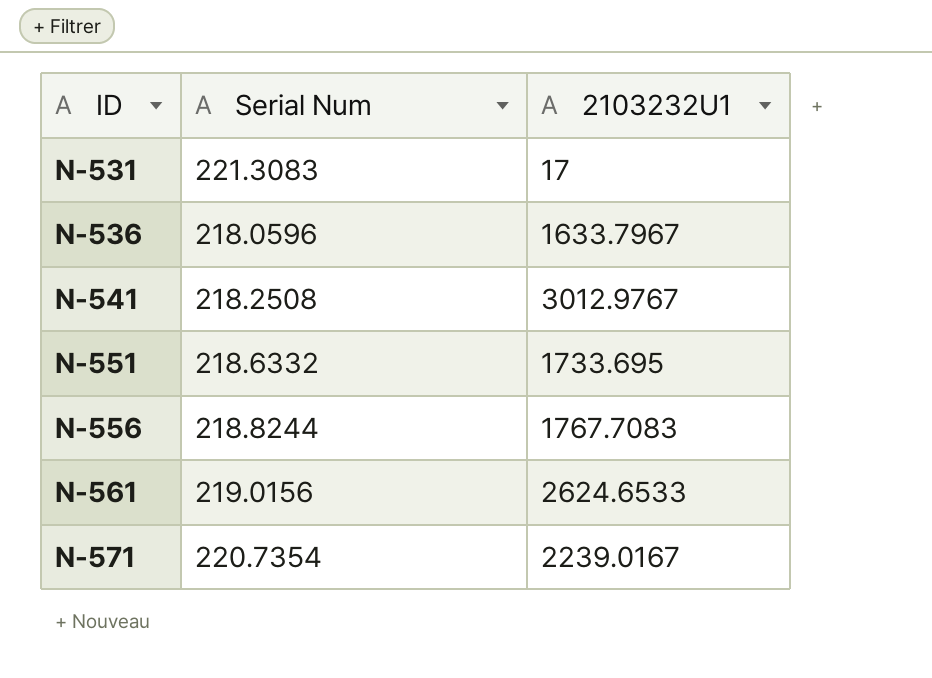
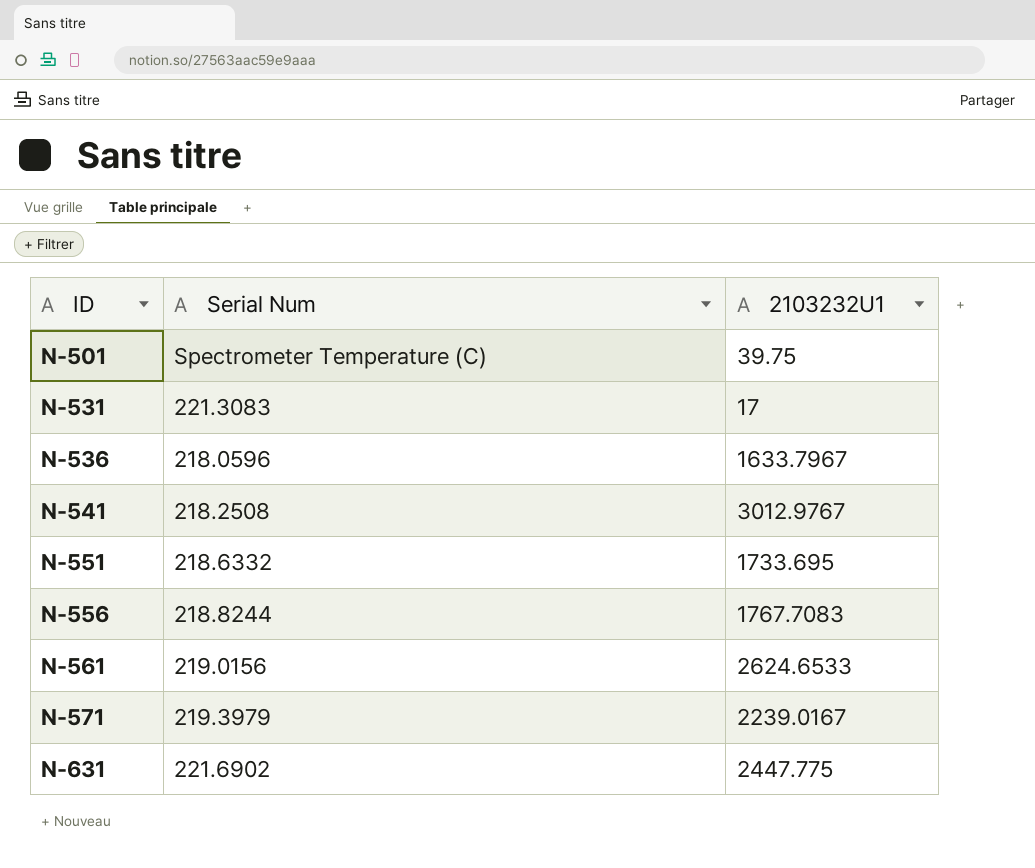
row N-501: none -> Spectrometer Temperature (C) | 39.75
N-571 | Serial Num: 220.7354 -> 219.3979
row N-631: none -> 221.6902 | 2447.775

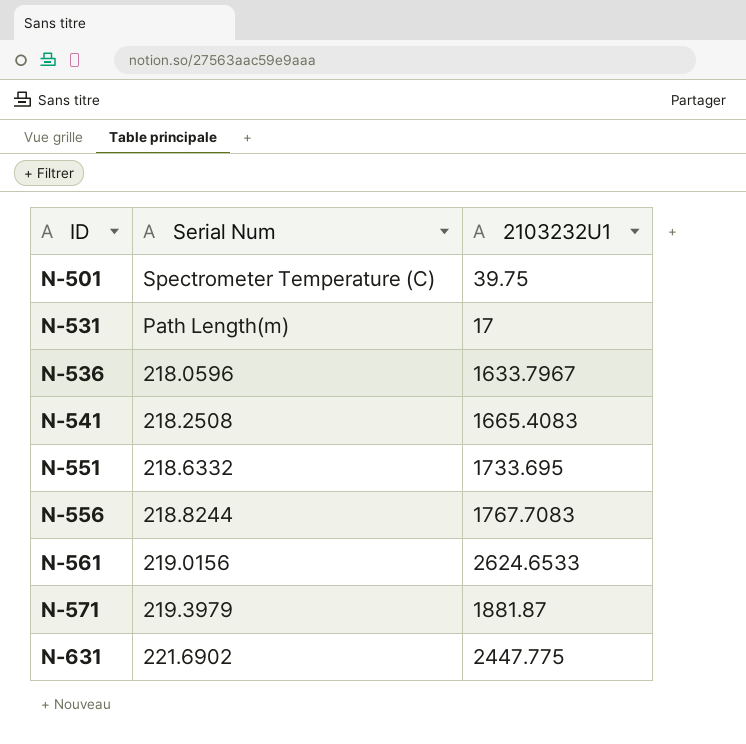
N-531 | Serial Num: 221.3083 -> Path Length(m)
N-541 | 2103232U1: 3012.9767 -> 1665.4083
N-571 | 2103232U1: 2239.0167 -> 1881.87

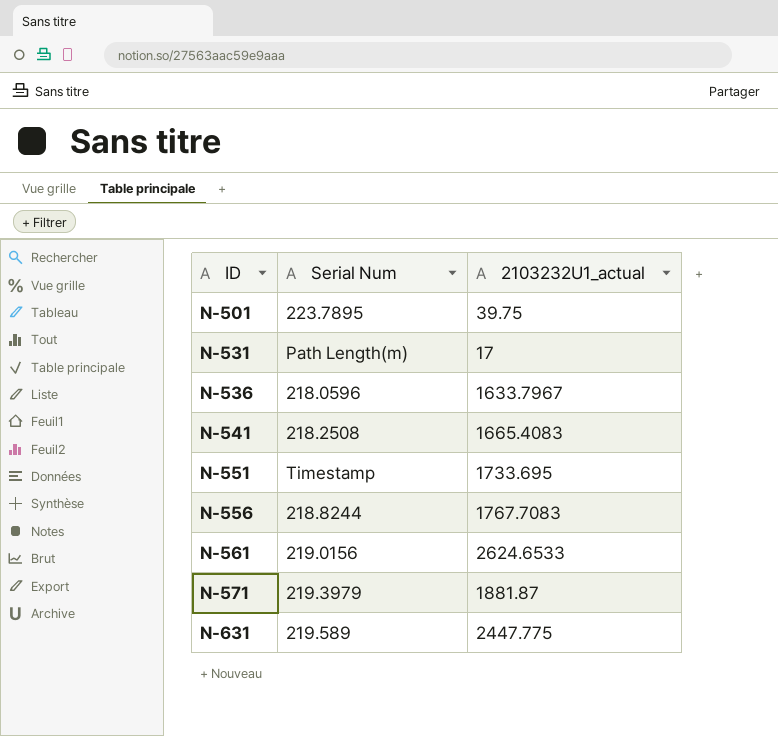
column name: 2103232U1 -> 2103232U1_actual
N-501 | Serial Num: Spectrometer Temperature (C) -> 223.7895
N-551 | Serial Num: 218.6332 -> Timestamp
N-631 | Serial Num: 221.6902 -> 219.589

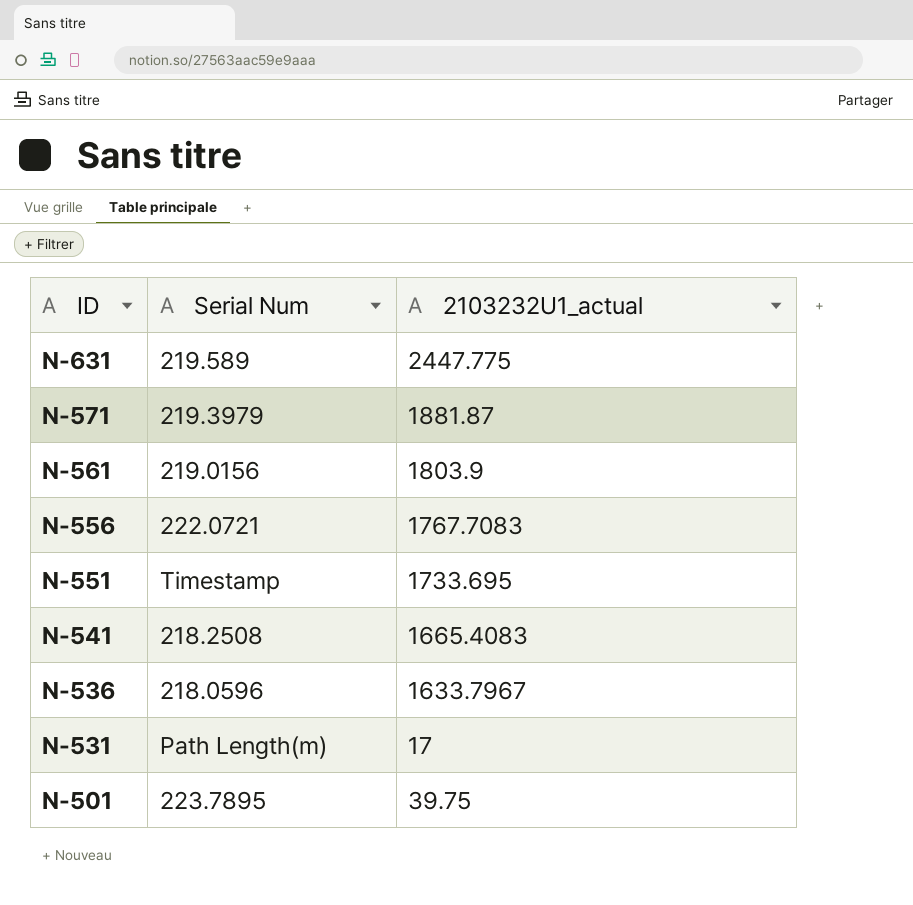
row order: ID ascending -> ID descending
N-561 | 2103232U1_actual: 2624.6533 -> 1803.9
N-556 | Serial Num: 218.8244 -> 222.0721

